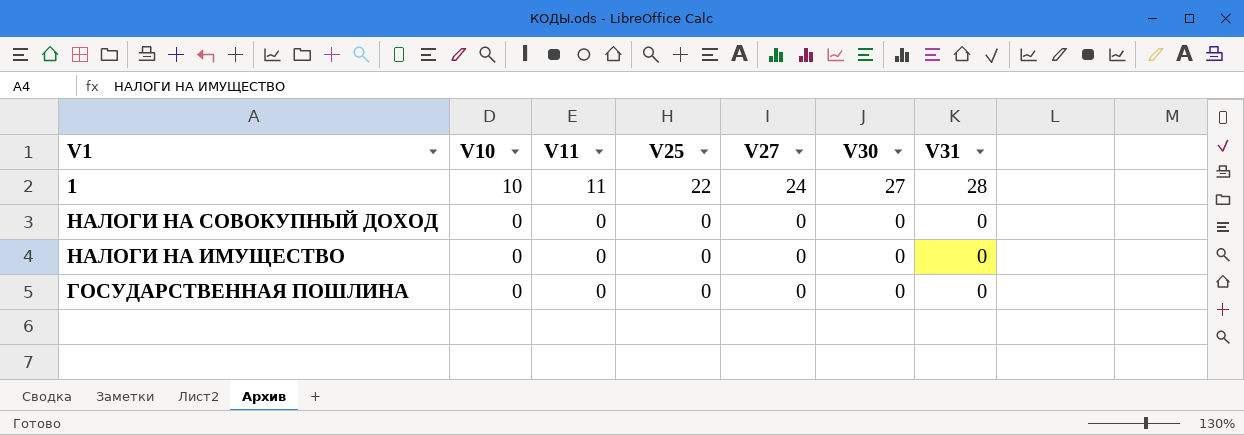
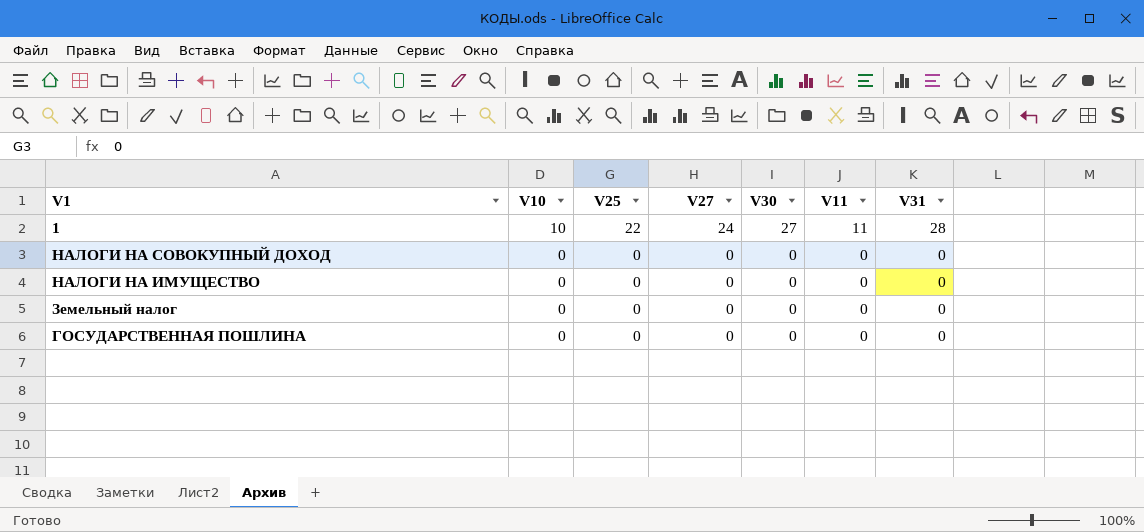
column V11 | position: 3 -> 6
row Земельный налог: none -> 0 | 0 | 0 | 0 | 0 | 0

